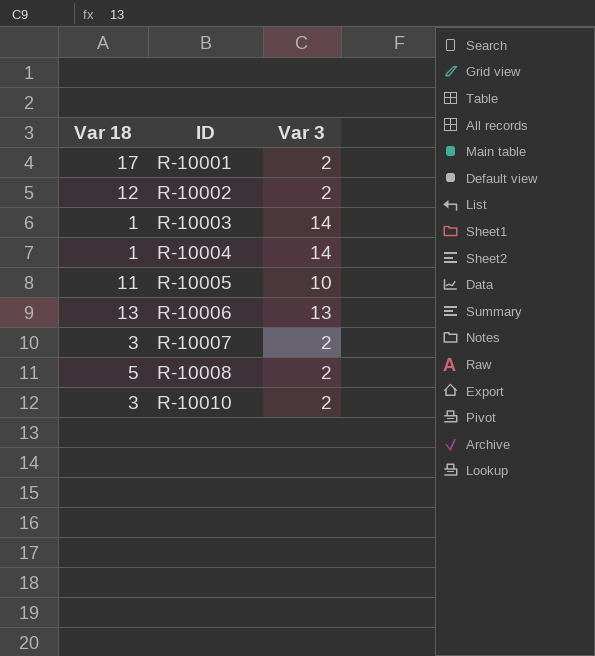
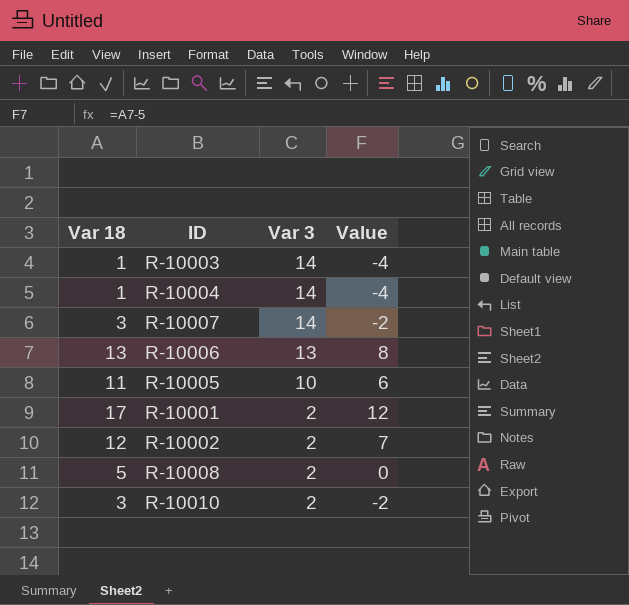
row order: ID ascending -> Var 3 descending
column Value | formula: none -> [Var 18] - 5
R-10007 | Var 3: 2 -> 14

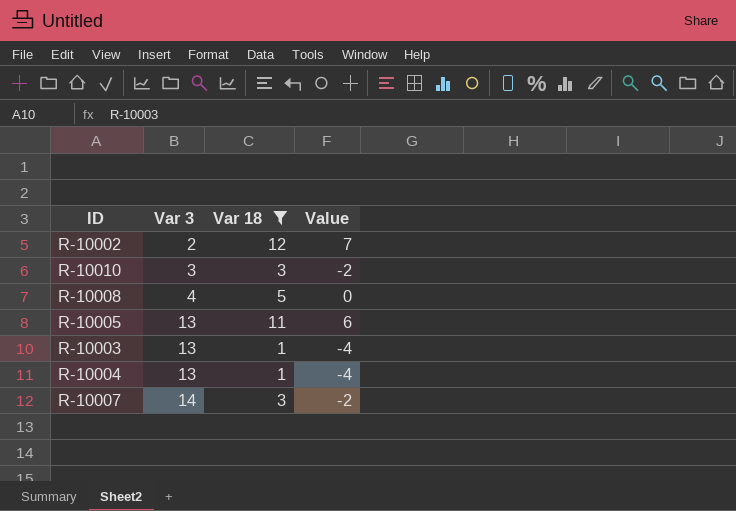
filter: none -> Var 18 <= 12
row order: Var 3 descending -> Var 3 ascending
column Var 18 | position: 1 -> 3
R-10010 | Var 3: 2 -> 3
R-10008 | Var 3: 2 -> 4
R-10005 | Var 3: 10 -> 13
R-10003 | Var 3: 14 -> 13
R-10004 | Var 3: 14 -> 13

